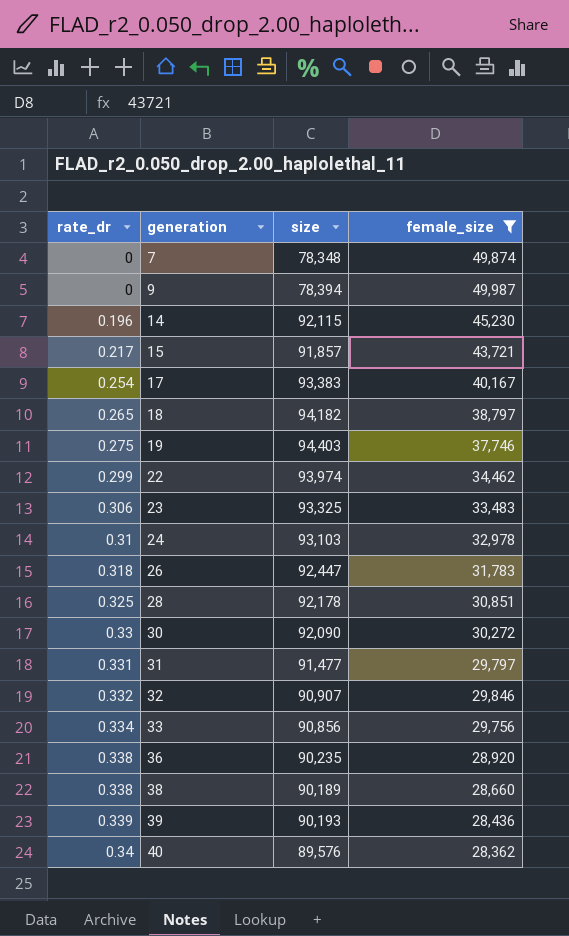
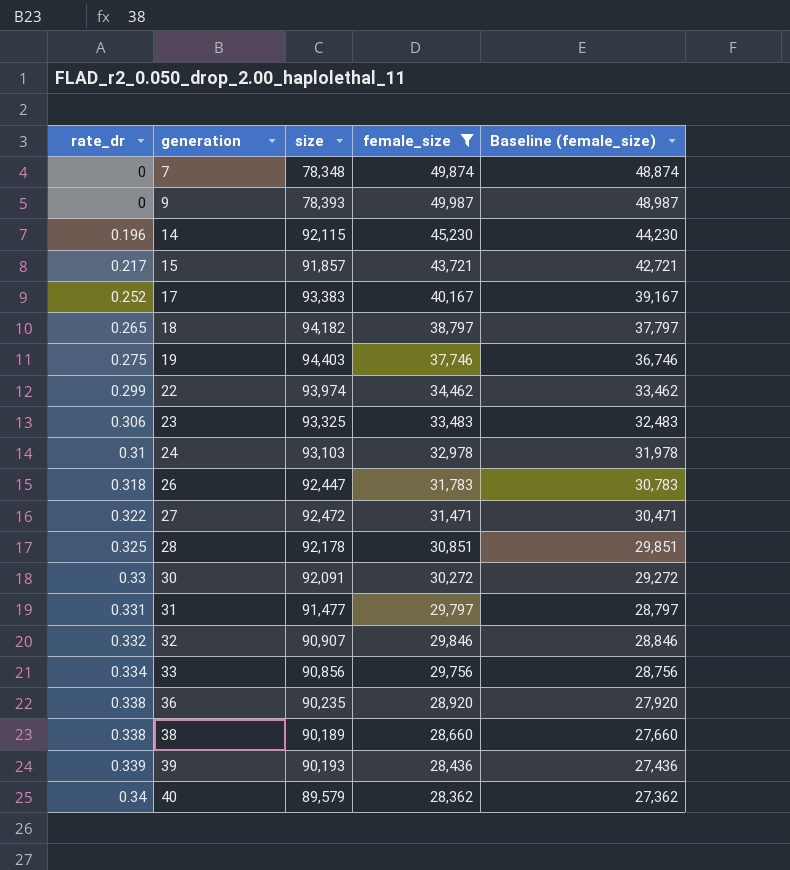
column Baseline (female_size) | formula: none -> [female_size] - 1000
9 | size: 78,394 -> 78,393
17 | rate_dr: 0.254 -> 0.252
row 27: none -> 0.322 | 92,472 | 31,471 | 30,471
30 | size: 92,090 -> 92,091
40 | size: 89,576 -> 89,579

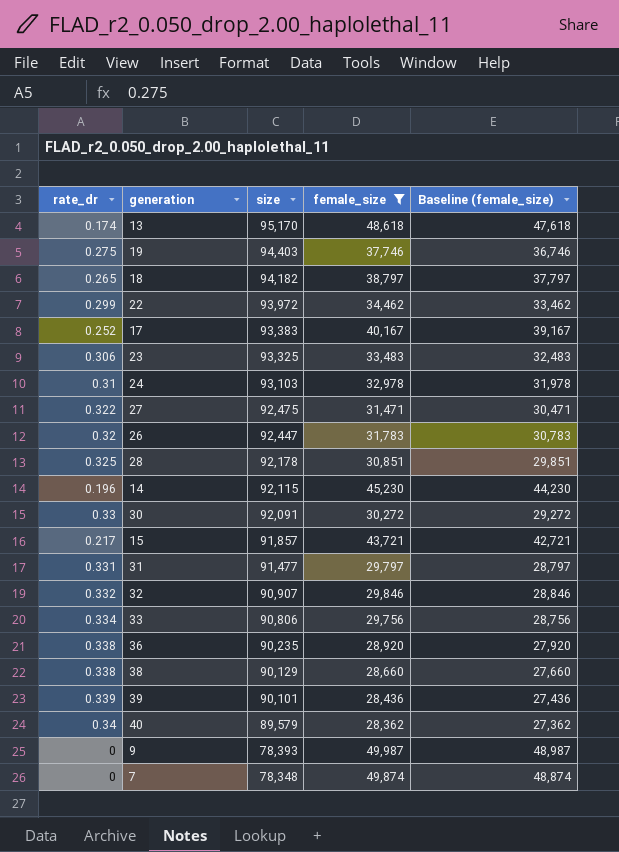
row order: rate_dr ascending -> size descending
row 13: none -> 0.174 | 95,170 | 48,618 | 47,618
22 | size: 93,974 -> 93,972
27 | size: 92,472 -> 92,475
26 | rate_dr: 0.318 -> 0.32
33 | size: 90,856 -> 90,806
38 | size: 90,189 -> 90,129
39 | size: 90,193 -> 90,101

